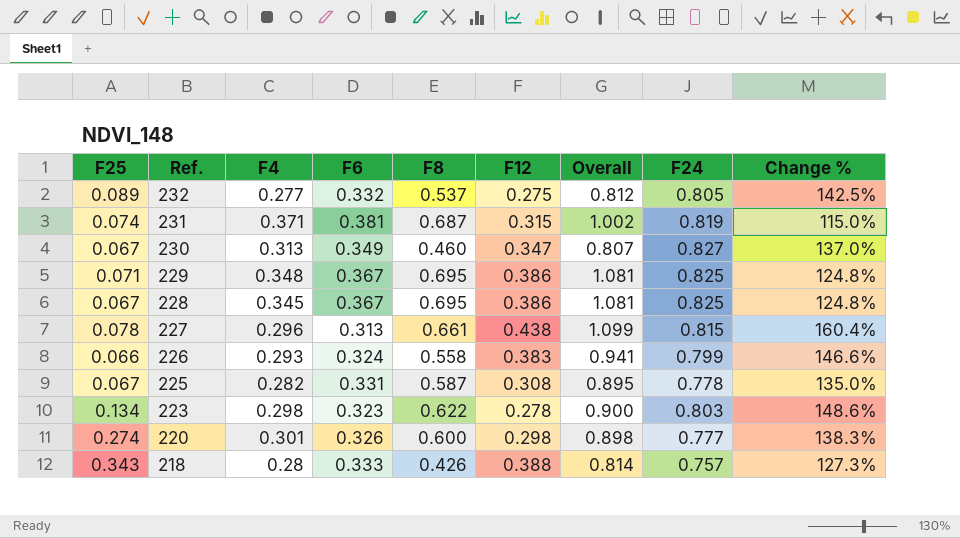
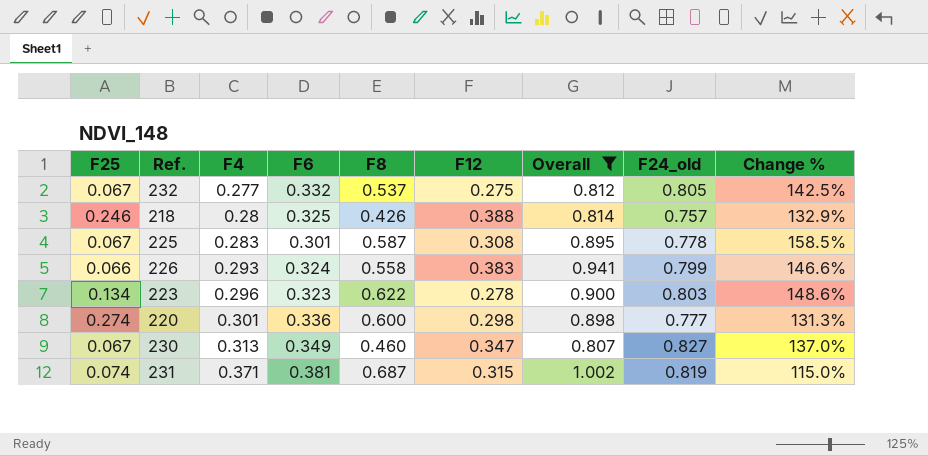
filter: none -> Overall <= 1.002
row order: Ref. descending -> F4 ascending
column name: F24 -> F24_old
232 | F25: 0.089 -> 0.067
218 | F25: 0.343 -> 0.246
218 | F6: 0.333 -> 0.325
218 | Change %: 127.3% -> 132.9%
225 | F4: 0.282 -> 0.283
225 | F6: 0.331 -> 0.301
225 | Change %: 135.0% -> 158.5%
223 | F4: 0.298 -> 0.296
220 | F6: 0.326 -> 0.336
220 | Change %: 138.3% -> 131.3%

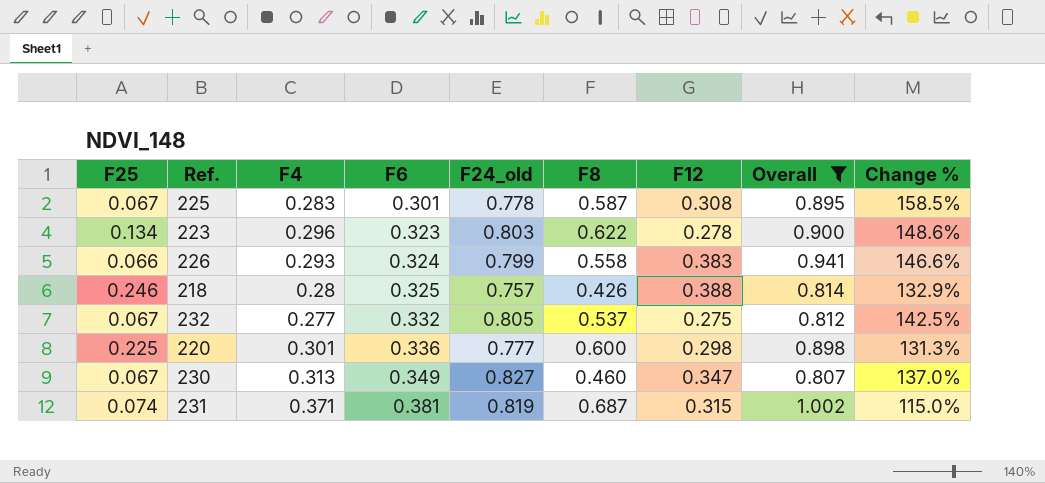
row order: F4 ascending -> F6 ascending
column F24_old | position: 8 -> 5
220 | F25: 0.274 -> 0.225

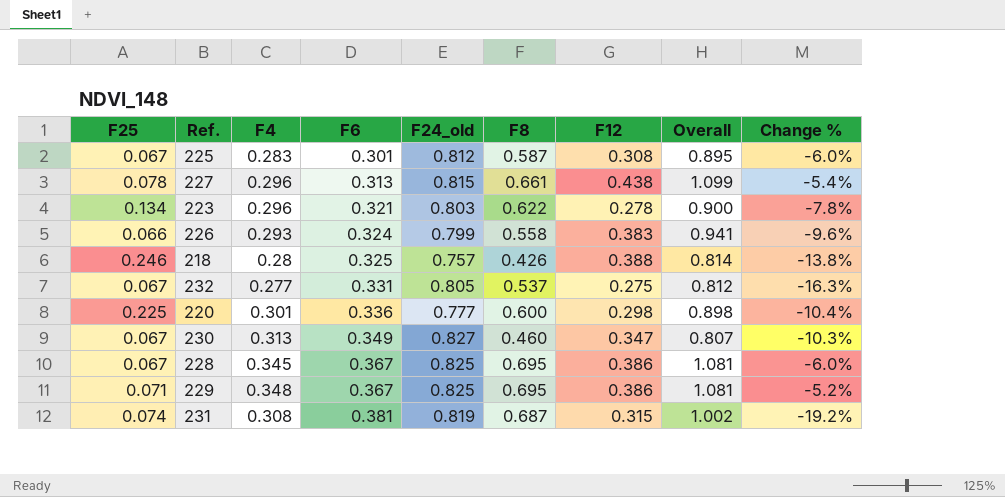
filter: Overall <= 1.002 -> none
column Change % | formula: ([F24_old] - [F6]) / [F6] -> ([F4] - [F6]) / [F6]
225 | F24_old: 0.778 -> 0.812
223 | F6: 0.323 -> 0.321
232 | F6: 0.332 -> 0.331
231 | F4: 0.371 -> 0.308

